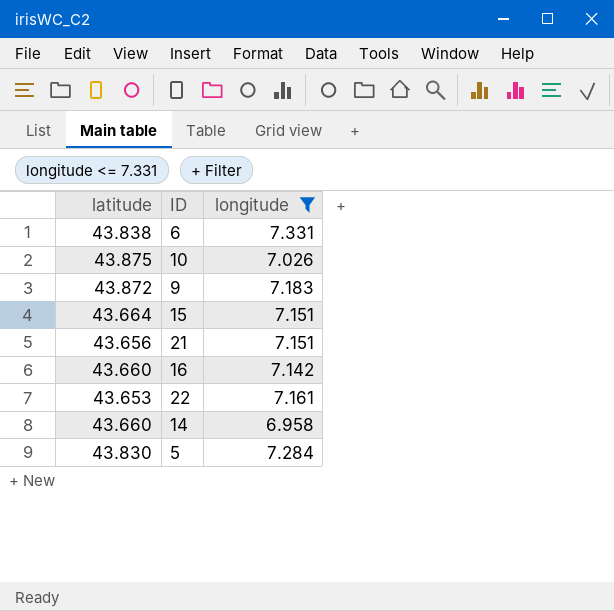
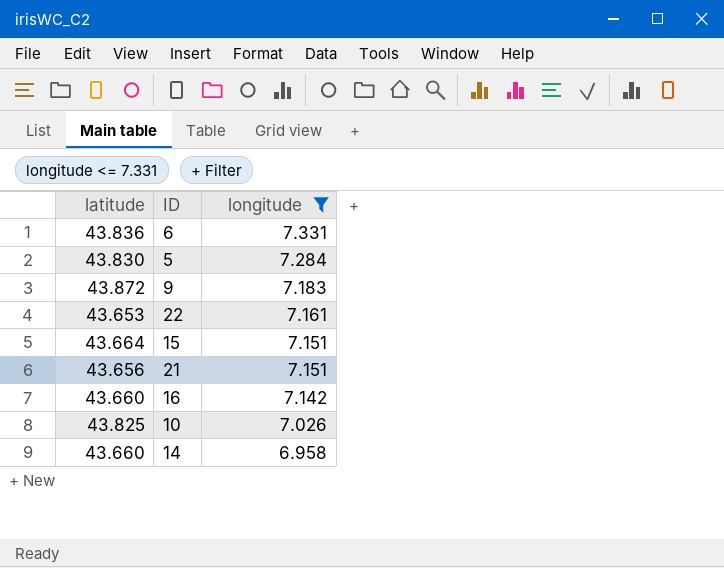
row order: none -> longitude descending
6 | latitude: 43.838 -> 43.836
10 | latitude: 43.875 -> 43.825

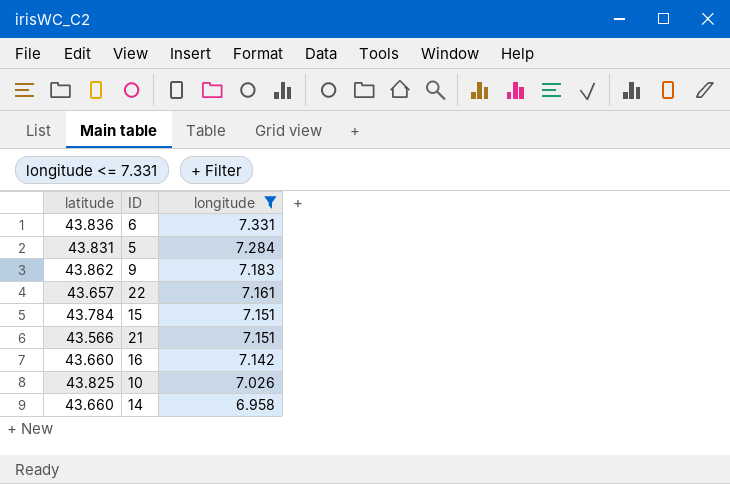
5 | latitude: 43.830 -> 43.831
9 | latitude: 43.872 -> 43.862
22 | latitude: 43.653 -> 43.657
15 | latitude: 43.664 -> 43.784
21 | latitude: 43.656 -> 43.566

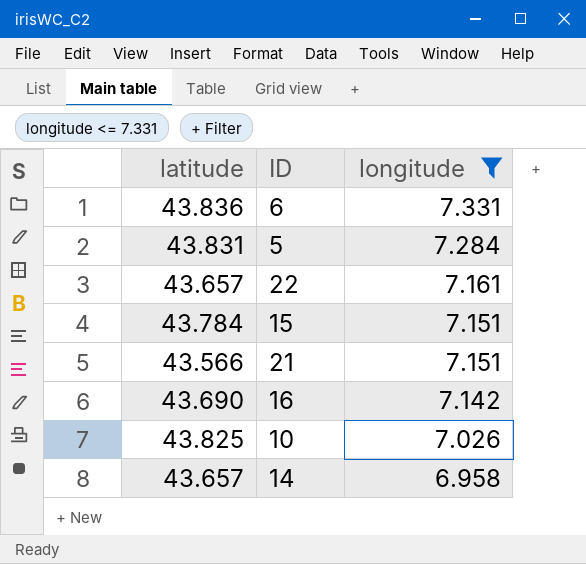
row 9: 43.862 | 7.183 -> none
16 | latitude: 43.660 -> 43.690
14 | latitude: 43.660 -> 43.657

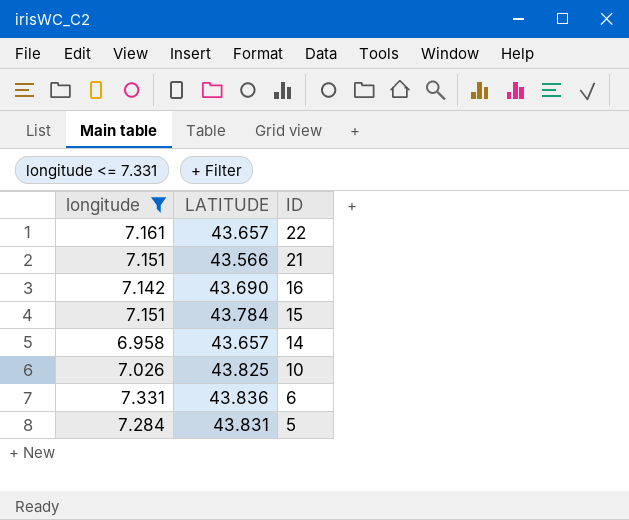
row order: longitude descending -> ID descending
column longitude | position: 3 -> 1
column name: latitude -> LATITUDE

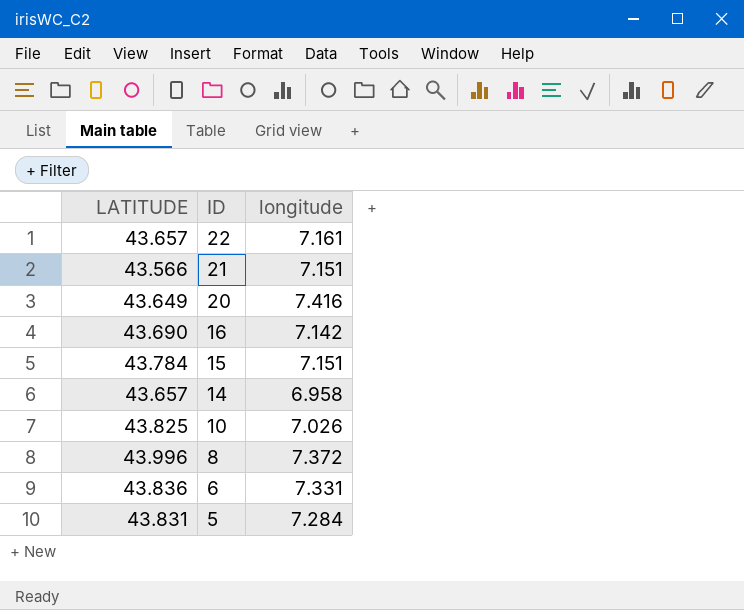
filter: longitude <= 7.331 -> none
column longitude | position: 1 -> 3

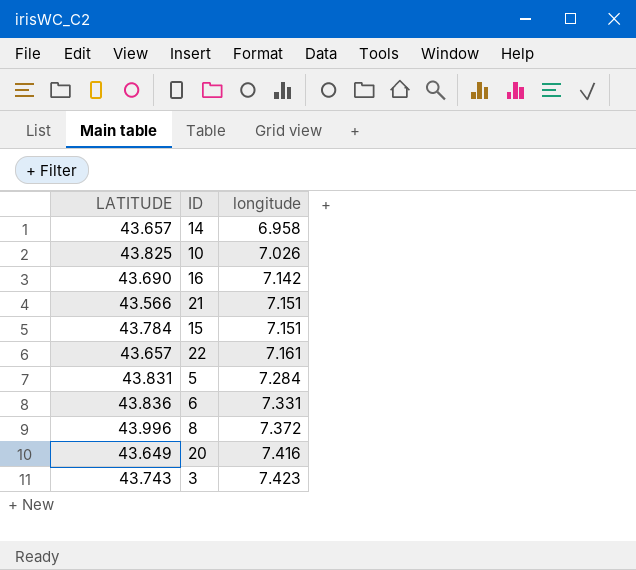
row order: ID descending -> longitude ascending
row 3: none -> 43.743 | 7.423

